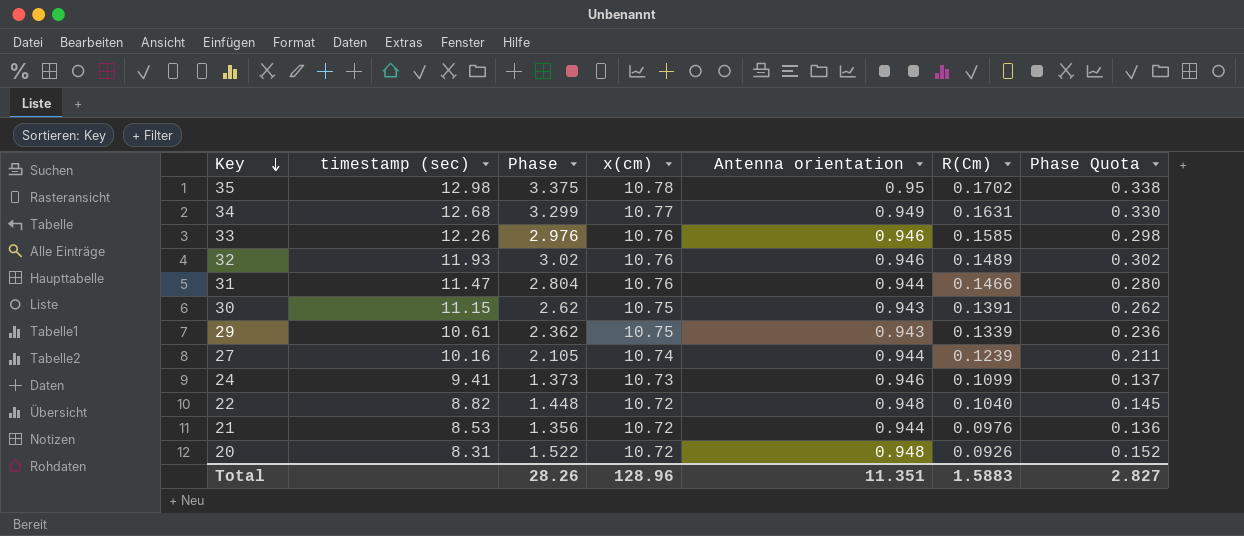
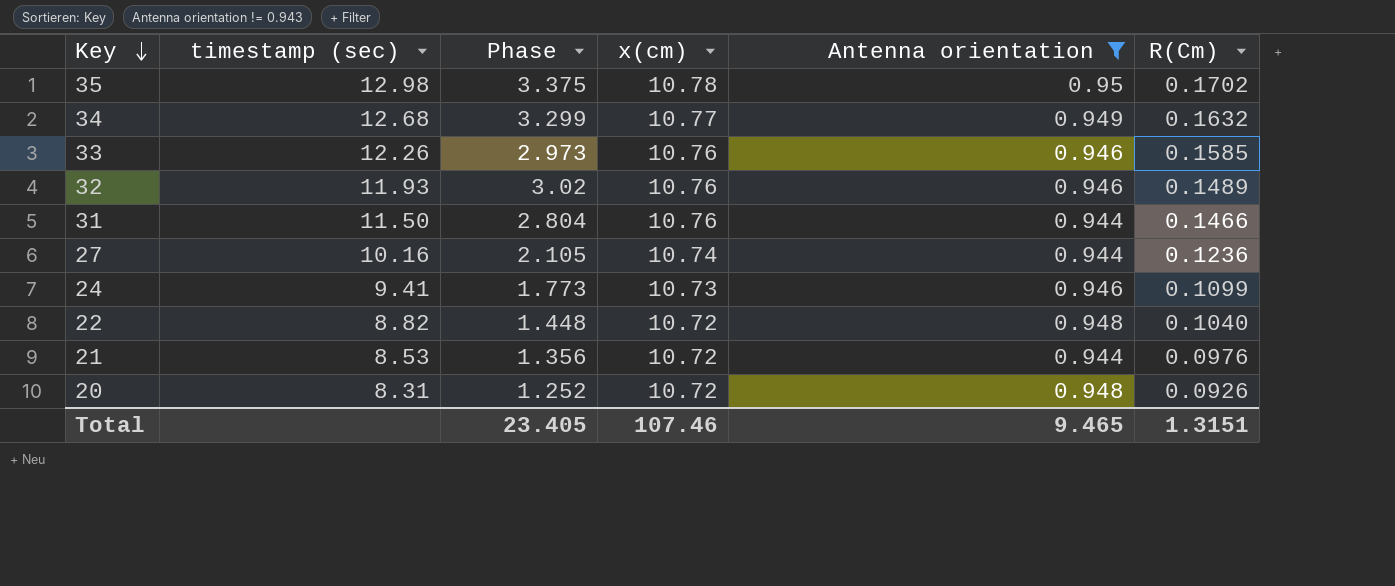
filter: none -> Antenna orientation != 0.943
column Phase Quota | formula: [Phase] * 0.1 -> none
34 | R(Cm): 0.1631 -> 0.1632
33 | Phase: 2.976 -> 2.973
31 | timestamp (sec): 11.47 -> 11.50
27 | R(Cm): 0.1239 -> 0.1236
24 | Phase: 1.373 -> 1.773
20 | Phase: 1.522 -> 1.252
Total | Phase: 28.26 -> 23.405
Total | x(cm): 128.96 -> 107.46
Total | Antenna orientation: 11.351 -> 9.465
Total | R(Cm): 1.5883 -> 1.3151

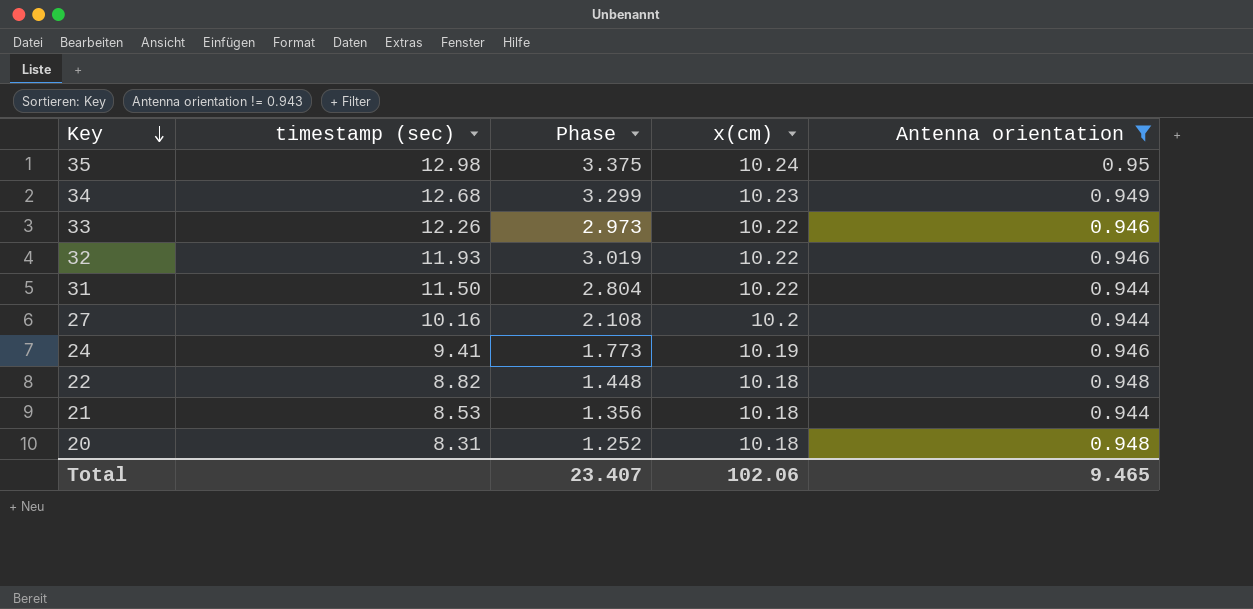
column R(Cm) | position: 6 -> none
35 | x(cm): 10.78 -> 10.24
34 | x(cm): 10.77 -> 10.23
33 | x(cm): 10.76 -> 10.22
32 | Phase: 3.02 -> 3.019
32 | x(cm): 10.76 -> 10.22
31 | x(cm): 10.76 -> 10.22
27 | Phase: 2.105 -> 2.108
27 | x(cm): 10.74 -> 10.2
24 | x(cm): 10.73 -> 10.19
22 | x(cm): 10.72 -> 10.18
21 | x(cm): 10.72 -> 10.18
20 | x(cm): 10.72 -> 10.18
Total | Phase: 23.405 -> 23.407
Total | x(cm): 107.46 -> 102.06

